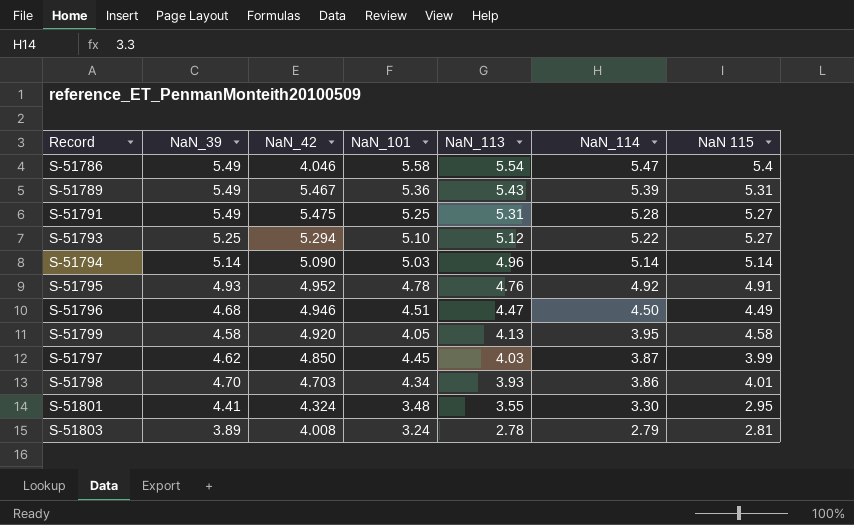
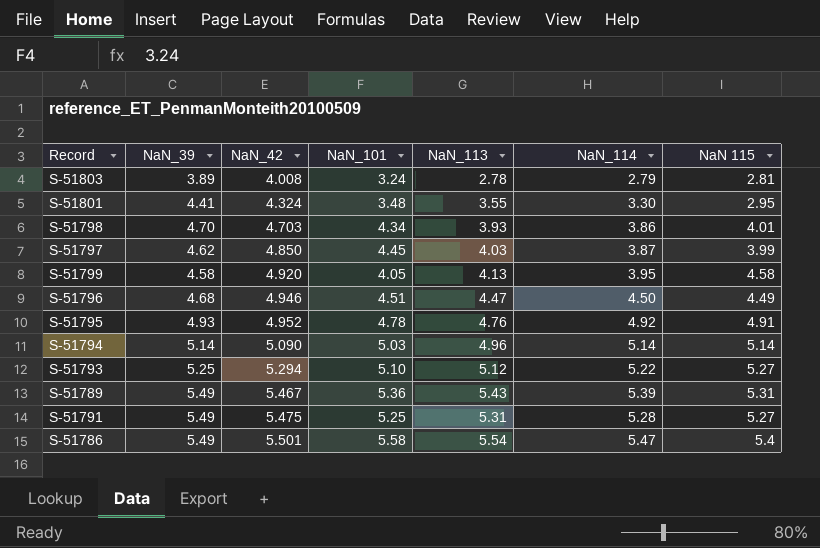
row order: NaN_113 descending -> NaN_42 ascending
S-51786 | NaN_42: 4.046 -> 5.501

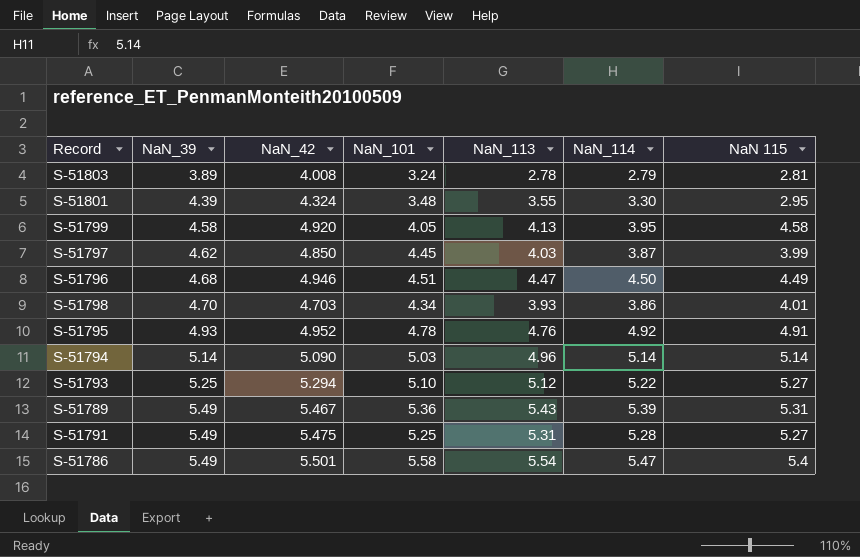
row order: NaN_42 ascending -> NaN_39 ascending
S-51801 | NaN_39: 4.41 -> 4.39

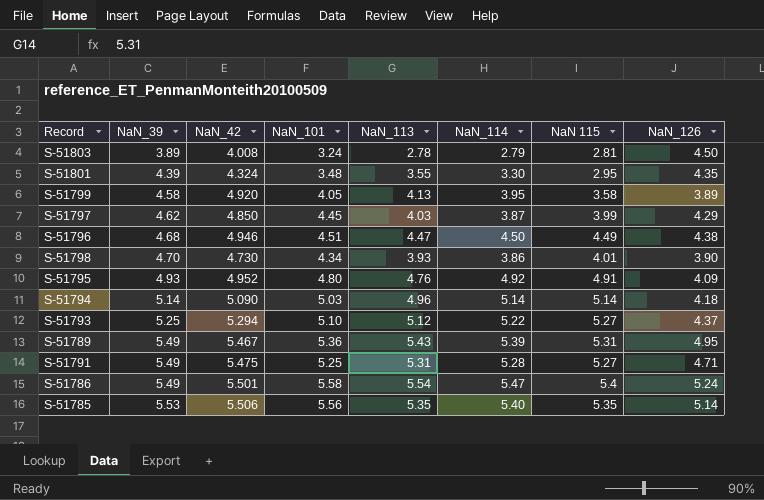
column NaN_126 | position: none -> 8
S-51799 | NaN 115: 4.58 -> 3.58
S-51798 | NaN_42: 4.703 -> 4.730
S-51795 | NaN_101: 4.78 -> 4.80
row S-51785: none -> 5.53 | 5.506 | 5.56 | 5.35 | 5.40 | 5.35 | 5.14

